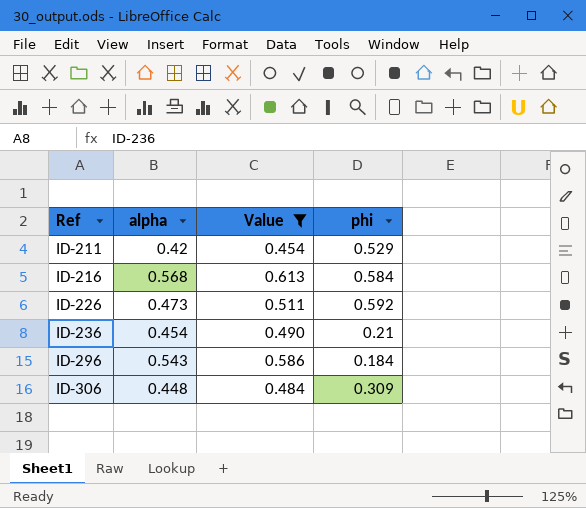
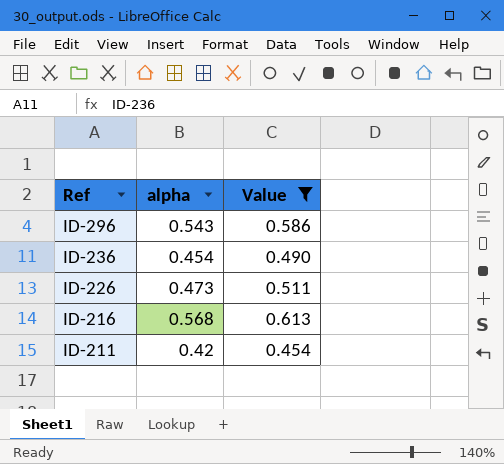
row order: Ref ascending -> Ref descending
column phi | position: 4 -> none
row ID-306: 0.448 | 0.484 | 0.309 -> none

